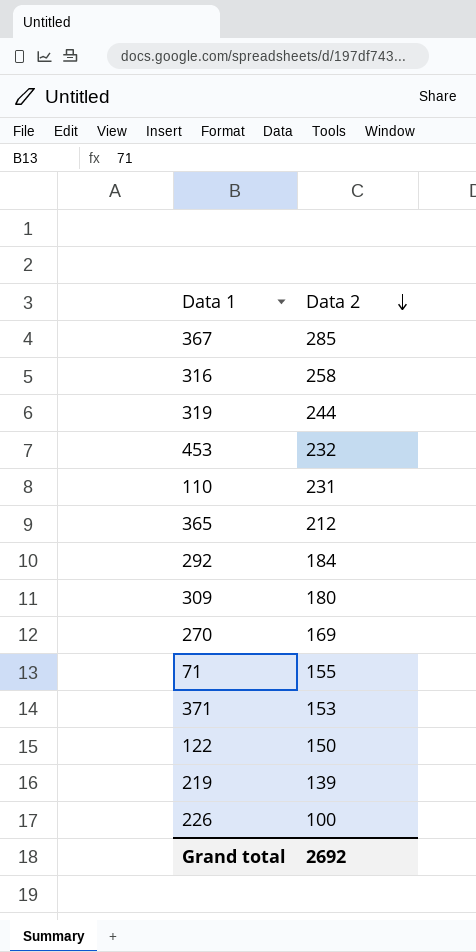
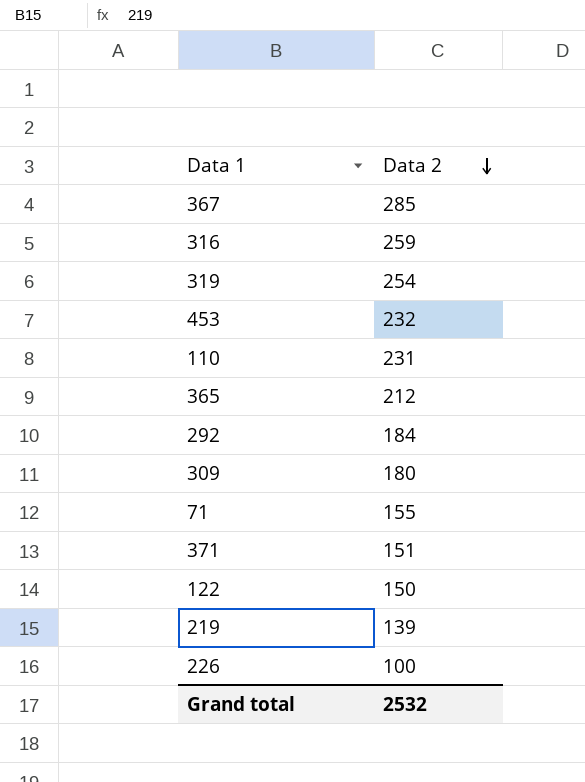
row 270: 169 -> none
316 | Data 2: 258 -> 259
319 | Data 2: 244 -> 254
371 | Data 2: 153 -> 151
Grand total | Data 2: 2692 -> 2532

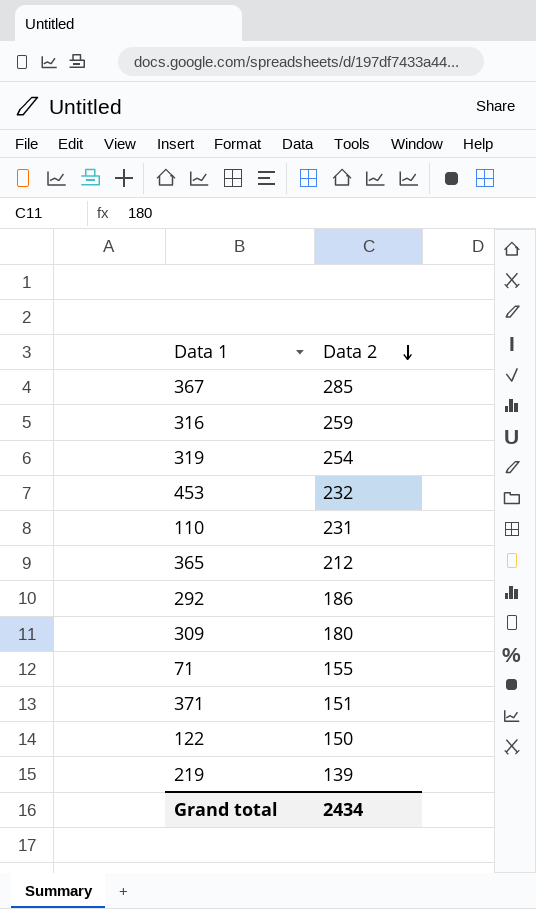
row 226: 100 -> none
292 | Data 2: 184 -> 186
Grand total | Data 2: 2532 -> 2434

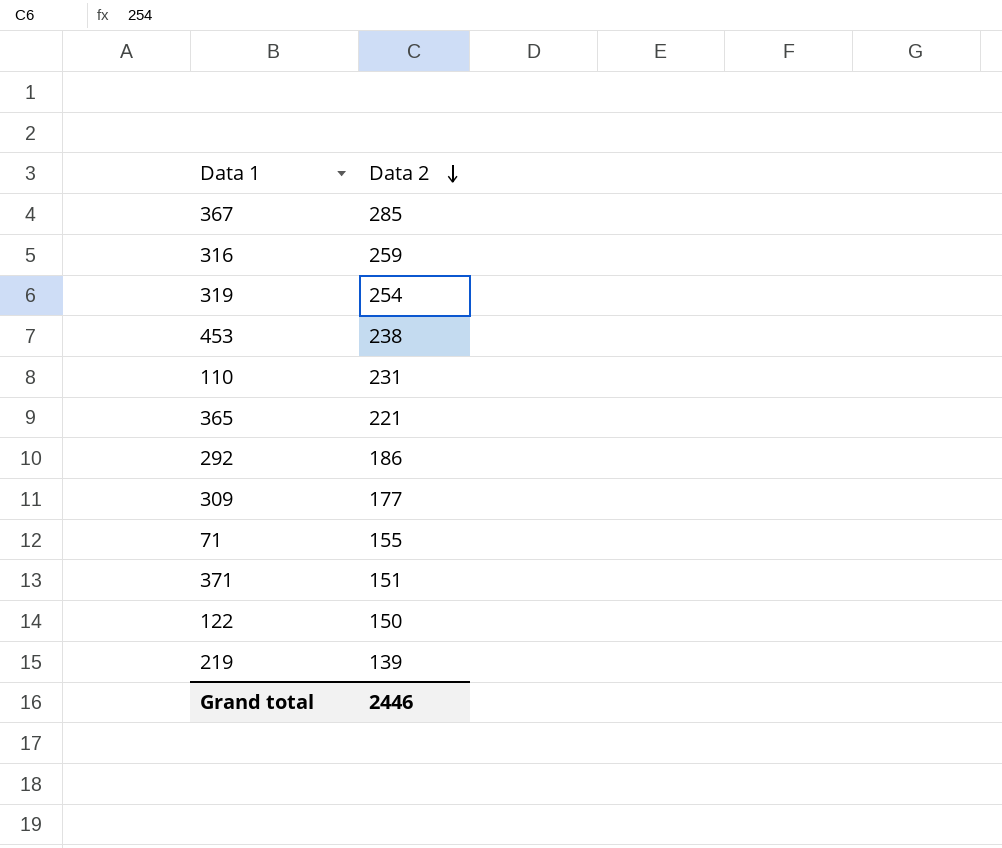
453 | Data 2: 232 -> 238
365 | Data 2: 212 -> 221
309 | Data 2: 180 -> 177
Grand total | Data 2: 2434 -> 2446

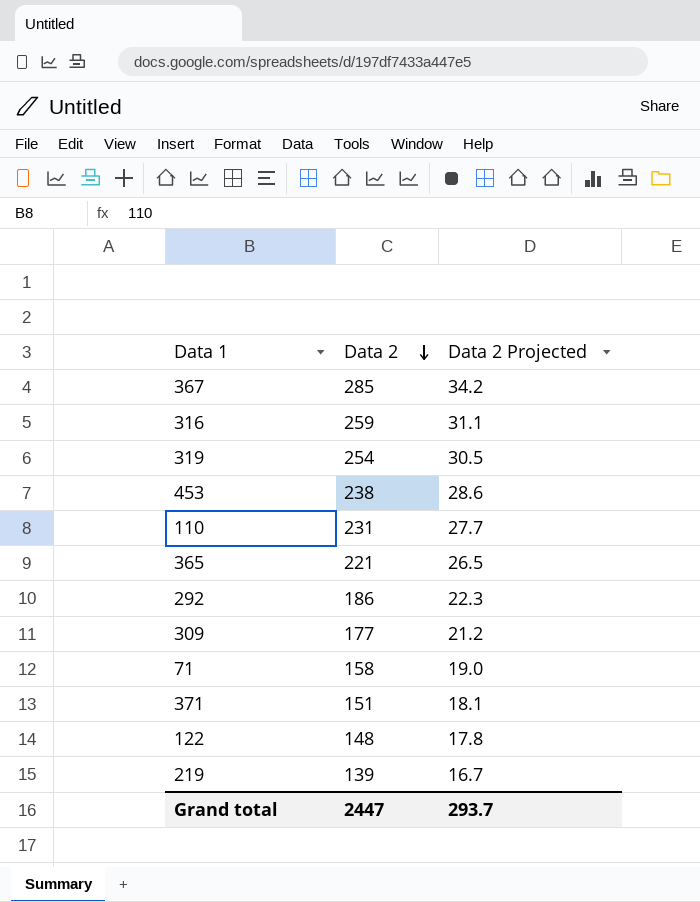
column Data 2 Projected | formula: none -> [Data 2] * 0.12
71 | Data 2: 155 -> 158
122 | Data 2: 150 -> 148
Grand total | Data 2: 2446 -> 2447

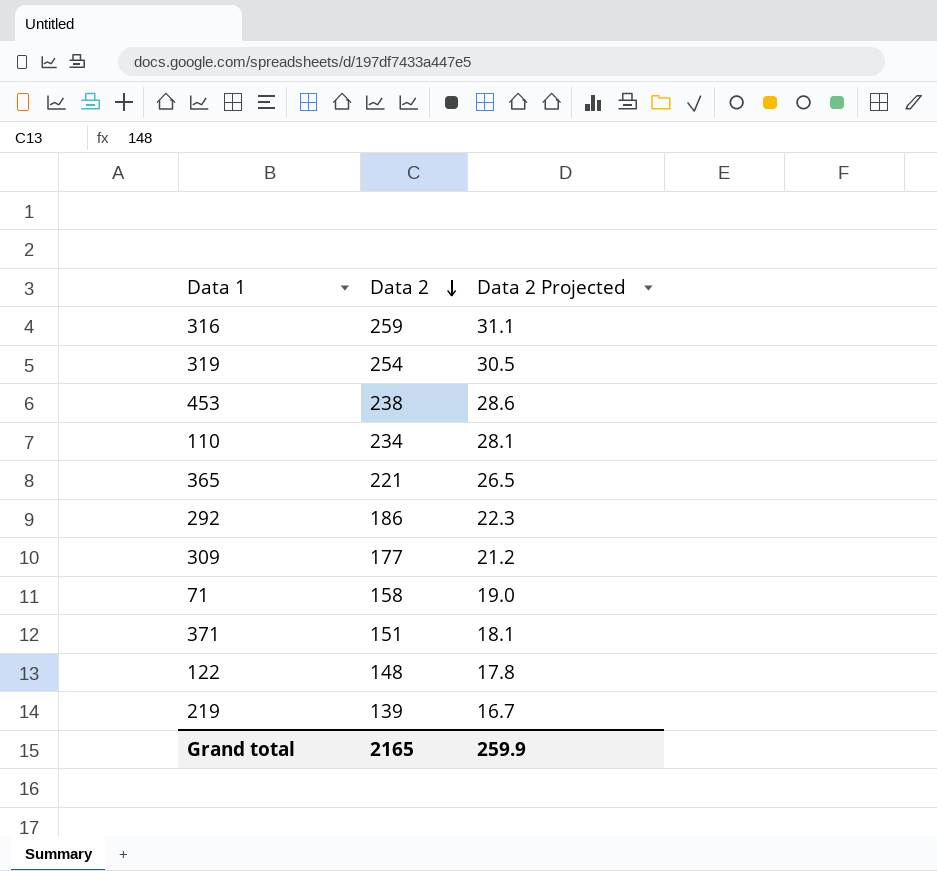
row 367: 285 | 34.2 -> none
110 | Data 2: 231 -> 234
110 | Data 2 Projected: 27.7 -> 28.1
Grand total | Data 2: 2447 -> 2165
Grand total | Data 2 Projected: 293.7 -> 259.9

